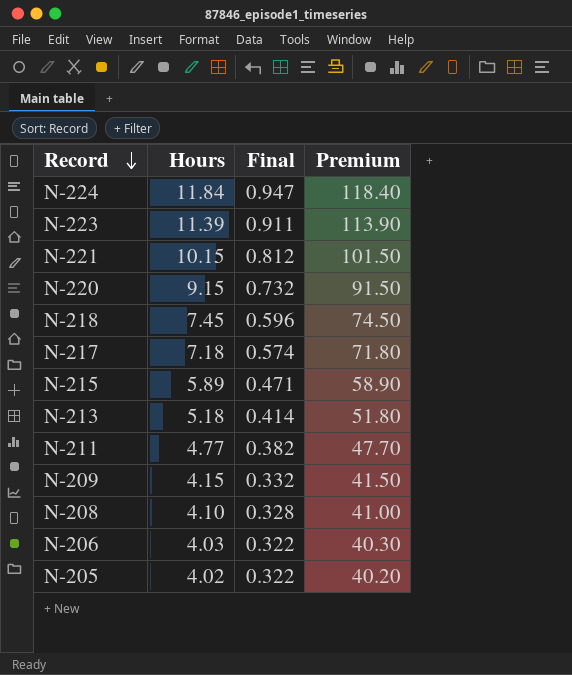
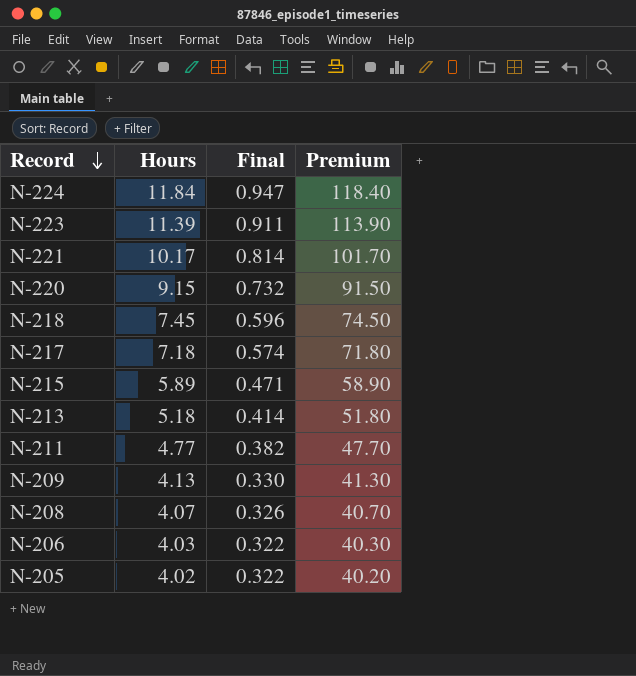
N-221 | Hours: 10.15 -> 10.17
N-221 | Final: 0.812 -> 0.814
N-221 | Premium: 101.50 -> 101.70
N-209 | Hours: 4.15 -> 4.13
N-209 | Final: 0.332 -> 0.330
N-209 | Premium: 41.50 -> 41.30
N-208 | Hours: 4.10 -> 4.07
N-208 | Final: 0.328 -> 0.326
N-208 | Premium: 41.00 -> 40.70

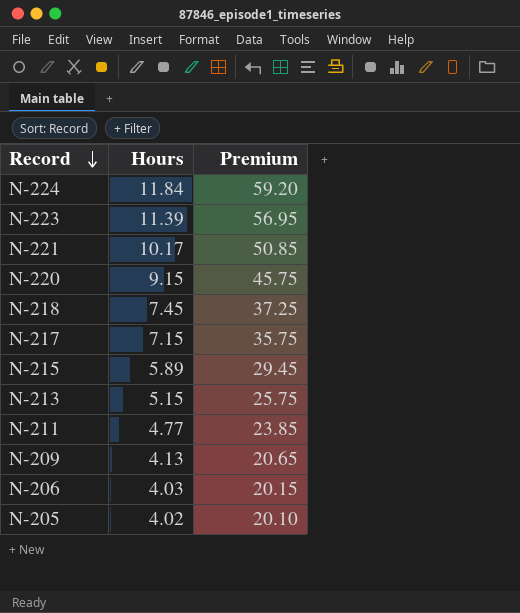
column Final | formula: [Hours] * 0.08 -> none
column Premium | formula: [Hours] * 10 -> [Hours] * 5
row N-208: 4.07 | 0.326 | 40.70 -> none
N-217 | Hours: 7.18 -> 7.15
N-213 | Hours: 5.18 -> 5.15

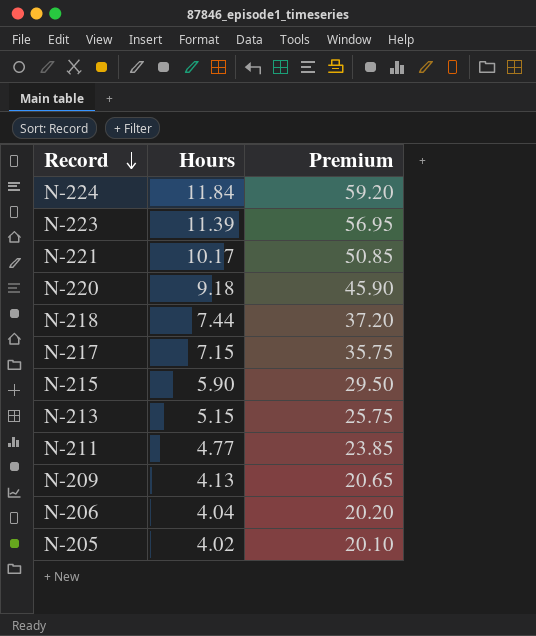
N-220 | Hours: 9.15 -> 9.18
N-220 | Premium: 45.75 -> 45.90
N-218 | Hours: 7.45 -> 7.44
N-218 | Premium: 37.25 -> 37.20
N-215 | Hours: 5.89 -> 5.90
N-215 | Premium: 29.45 -> 29.50
N-206 | Hours: 4.03 -> 4.04
N-206 | Premium: 20.15 -> 20.20

